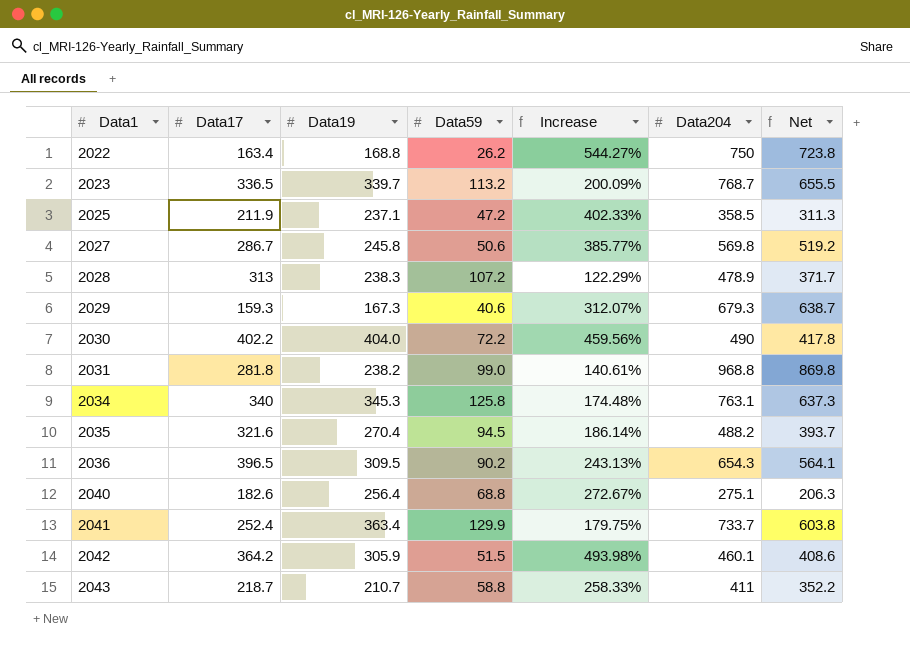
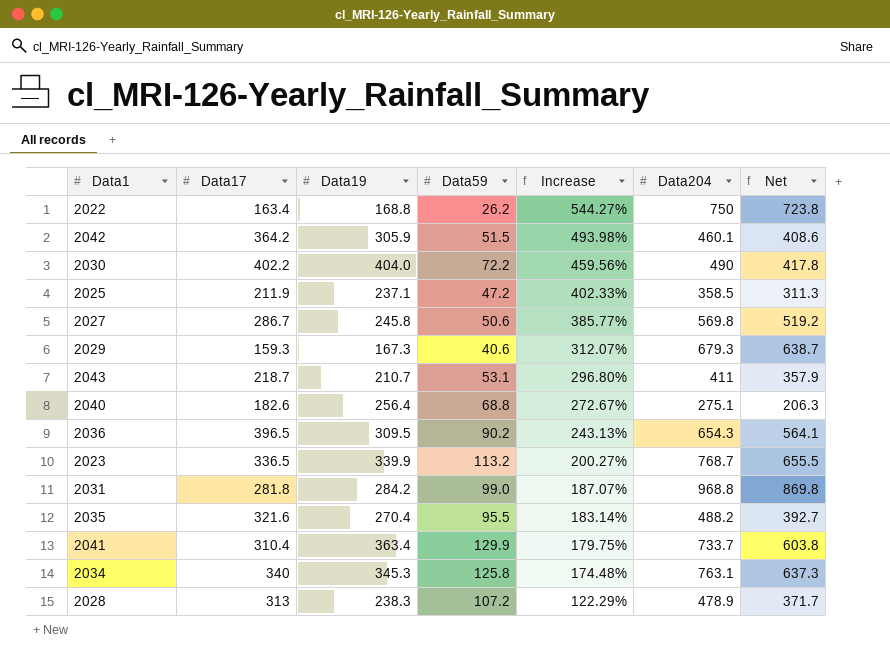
row order: Data1 ascending -> Increase descending
2043 | Data59: 58.8 -> 53.1
2043 | Increase: 258.33% -> 296.80%
2043 | Net: 352.2 -> 357.9
2023 | Data19: 339.7 -> 339.9
2023 | Increase: 200.09% -> 200.27%
2031 | Data19: 238.2 -> 284.2
2031 | Increase: 140.61% -> 187.07%
2035 | Data59: 94.5 -> 95.5
2035 | Increase: 186.14% -> 183.14%
2035 | Net: 393.7 -> 392.7
2041 | Data17: 252.4 -> 310.4

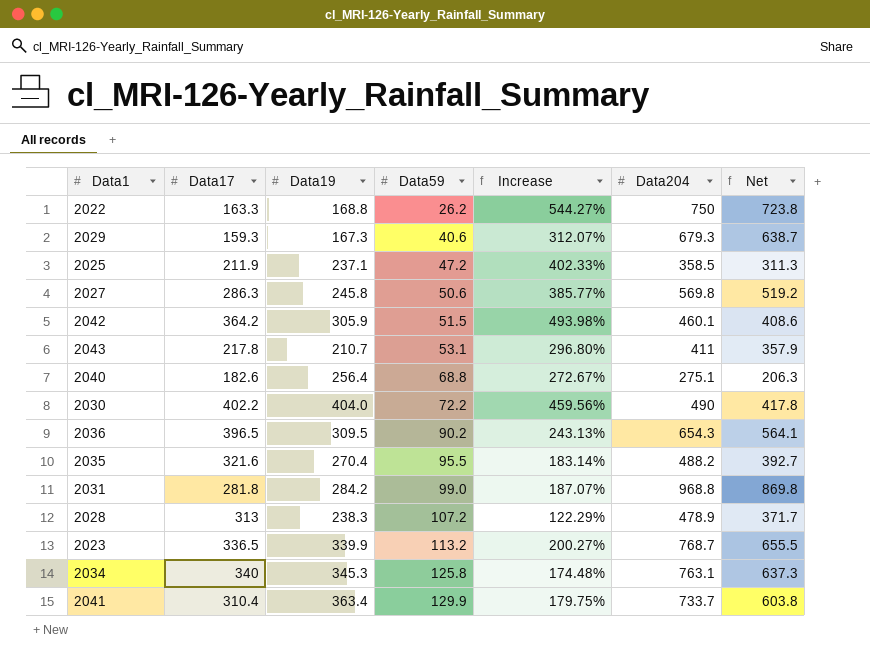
row order: Increase descending -> Data59 ascending
2022 | Data17: 163.4 -> 163.3
2027 | Data17: 286.7 -> 286.3
2043 | Data17: 218.7 -> 217.8

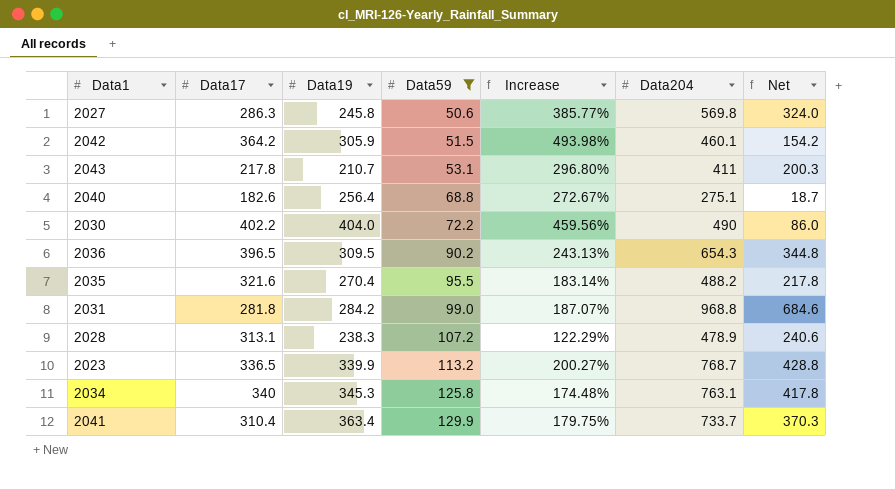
filter: none -> Data59 >= 50.6
column Net | formula: [Data204] - [Data59] -> [Data204] - [Data19]
2028 | Data17: 313 -> 313.1

